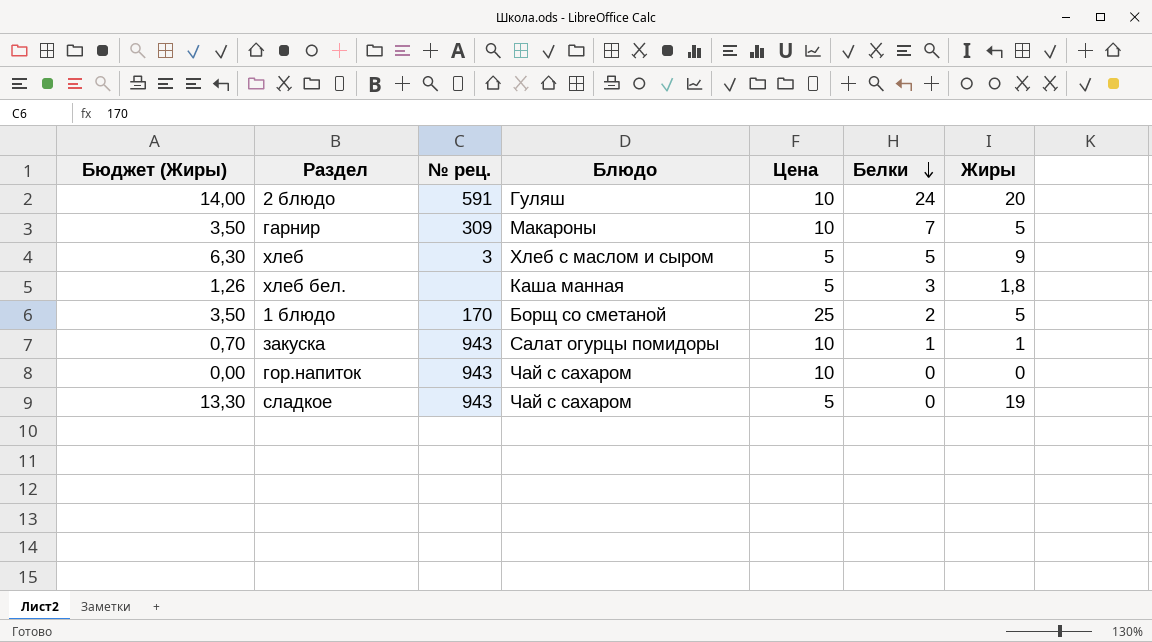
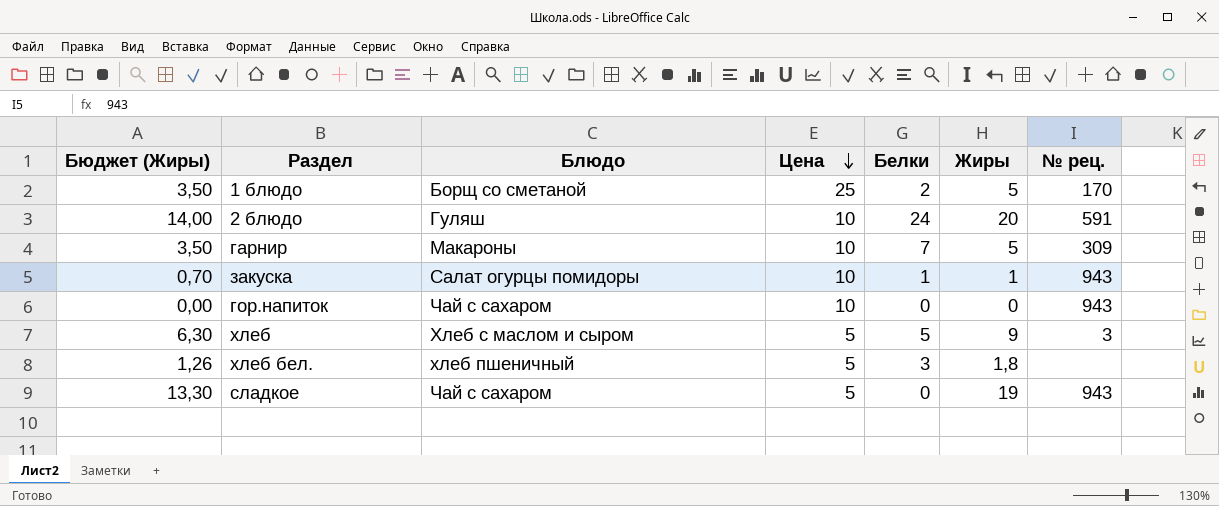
row order: Белки descending -> Цена descending
column № рец. | position: 3 -> 7
хлеб бел. | Блюдо: Каша манная -> хлеб пшеничный

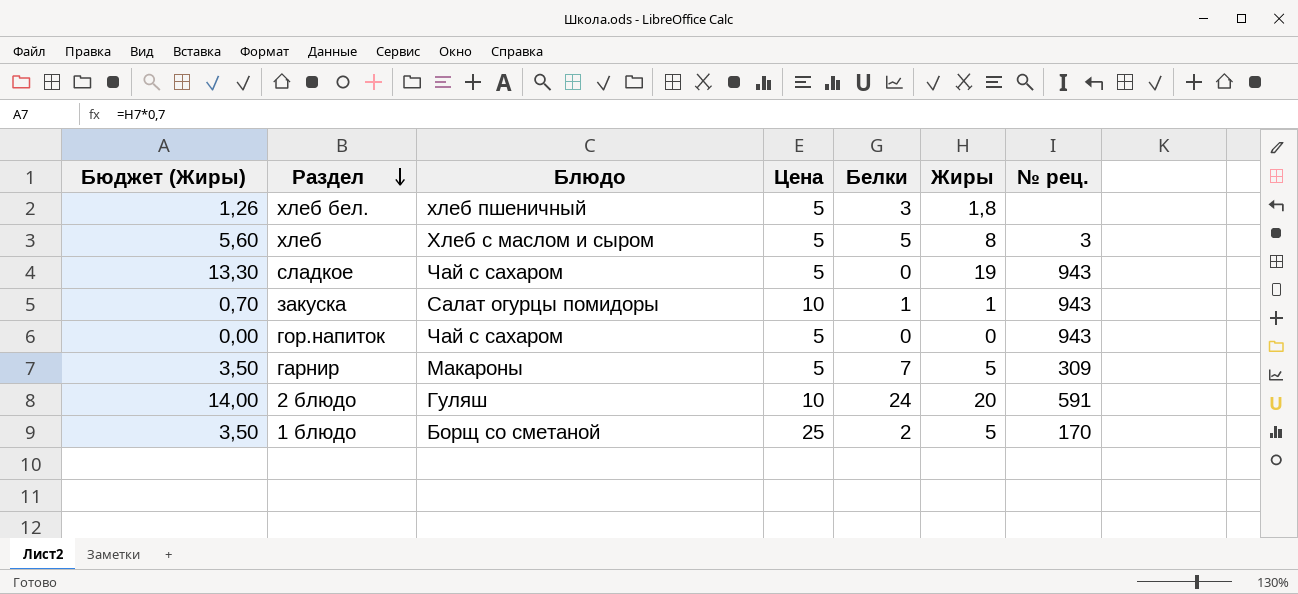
row order: Цена descending -> Раздел descending
хлеб | Бюджет (Жиры): 6,30 -> 5,60
хлеб | Жиры: 9 -> 8
гор.напиток | Цена: 10 -> 5
гарнир | Цена: 10 -> 5

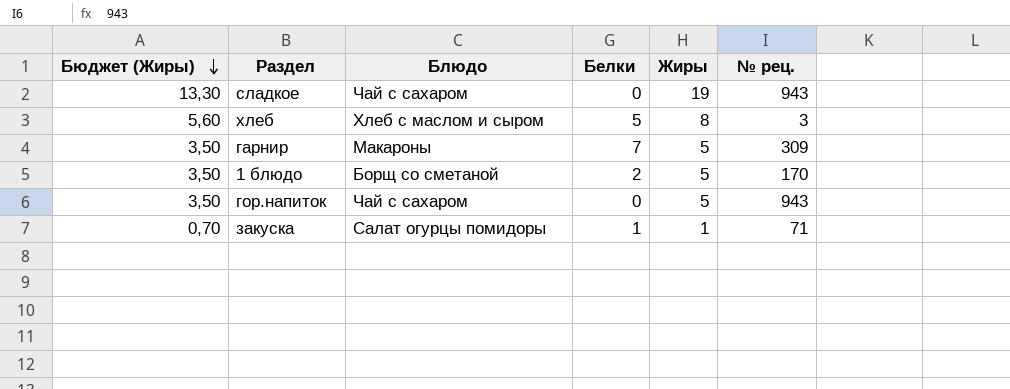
row order: Раздел descending -> Бюджет (Жиры) descending
column Цена | position: 4 -> none
row хлеб бел.: 1,26 | хлеб пшеничный | 5 | 3 | 1,8 | none -> none
row 2 блюдо: 14,00 | Гуляш | 10 | 24 | 20 | 591 -> none
гор.напиток | Бюджет (Жиры): 0,00 -> 3,50
гор.напиток | Жиры: 0 -> 5
закуска | № рец.: 943 -> 71

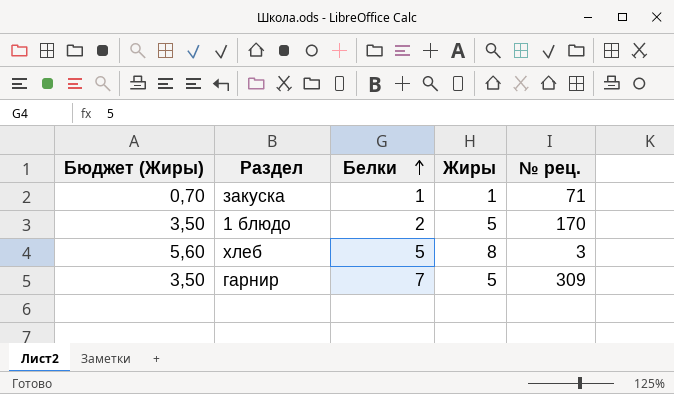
row order: Бюджет (Жиры) descending -> Белки ascending
column Блюдо | position: 3 -> none
row сладкое: 13,30 | Чай с сахаром | 0 | 19 | 943 -> none
row гор.напиток: 3,50 | Чай с сахаром | 0 | 5 | 943 -> none

